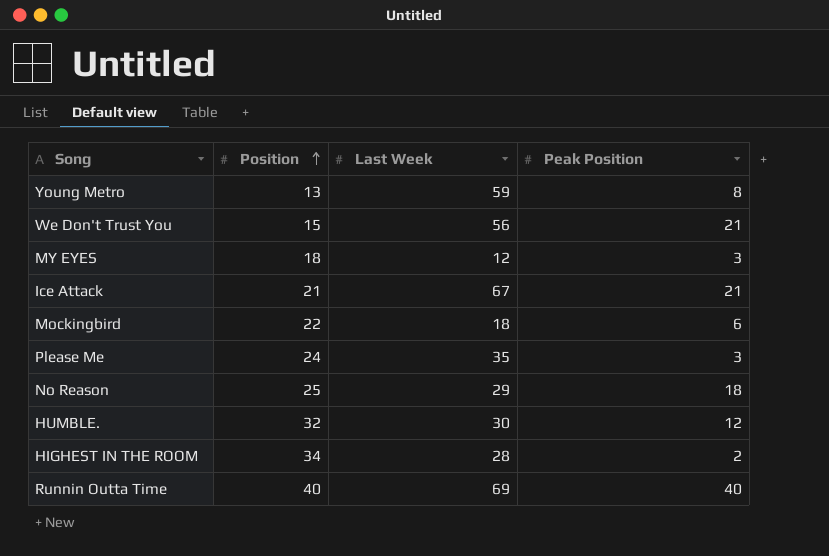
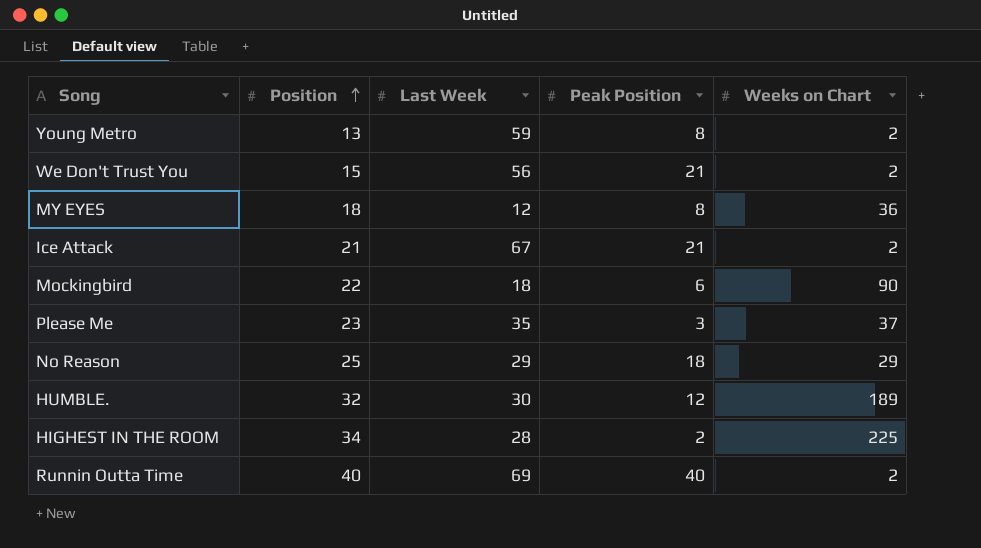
column Weeks on Chart | position: none -> 5
MY EYES | Peak Position: 3 -> 8
Please Me | Position: 24 -> 23

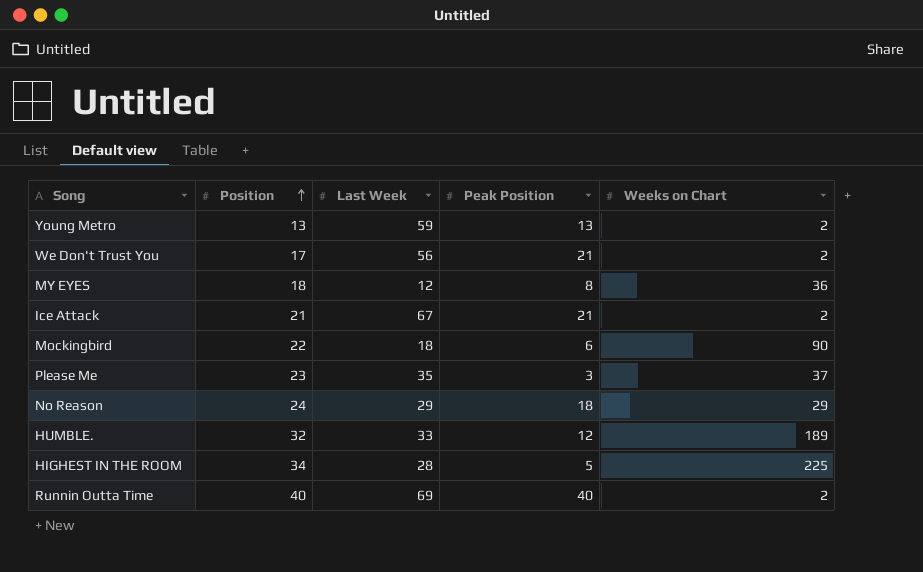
Young Metro | Peak Position: 8 -> 13
We Don't Trust You | Position: 15 -> 17
No Reason | Position: 25 -> 24
HUMBLE. | Last Week: 30 -> 33
HIGHEST IN THE ROOM | Peak Position: 2 -> 5

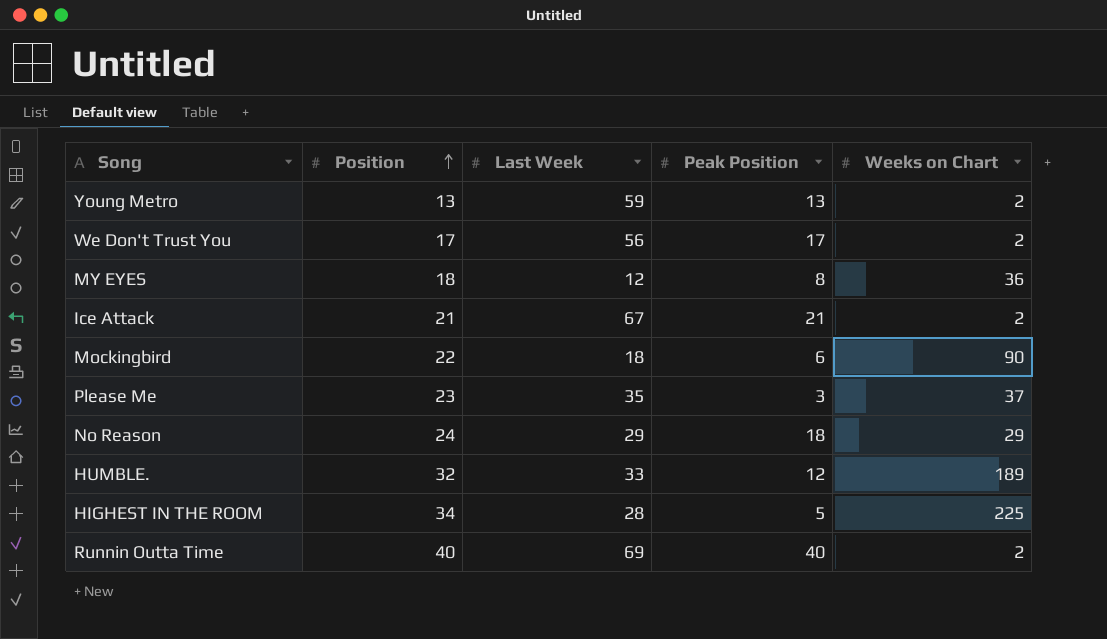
We Don't Trust You | Peak Position: 21 -> 17

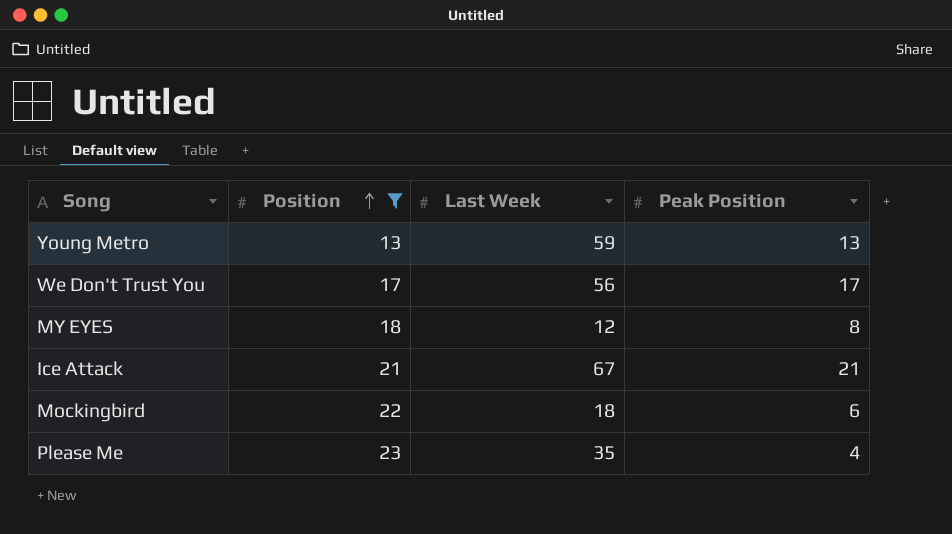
filter: none -> Position <= 23
column Weeks on Chart | position: 5 -> none
Please Me | Peak Position: 3 -> 4

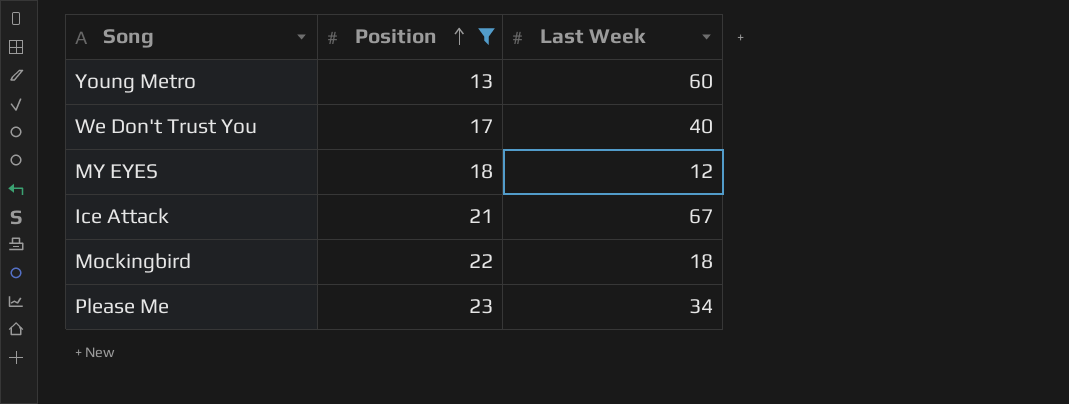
column Peak Position | position: 4 -> none
Young Metro | Last Week: 59 -> 60
We Don't Trust You | Last Week: 56 -> 40
Please Me | Last Week: 35 -> 34

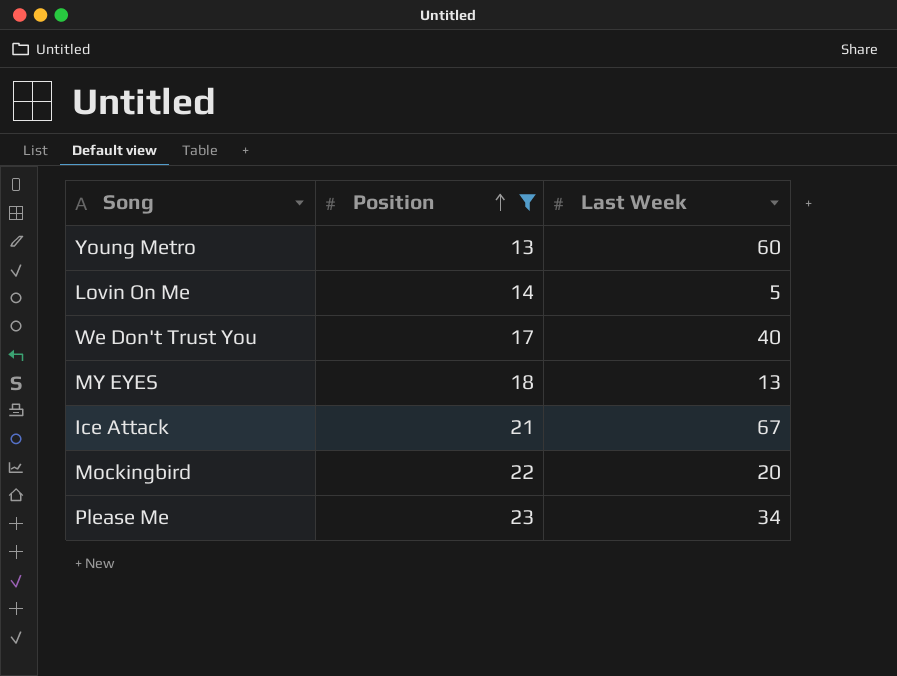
row Lovin On Me: none -> 14 | 5
MY EYES | Last Week: 12 -> 13
Mockingbird | Last Week: 18 -> 20

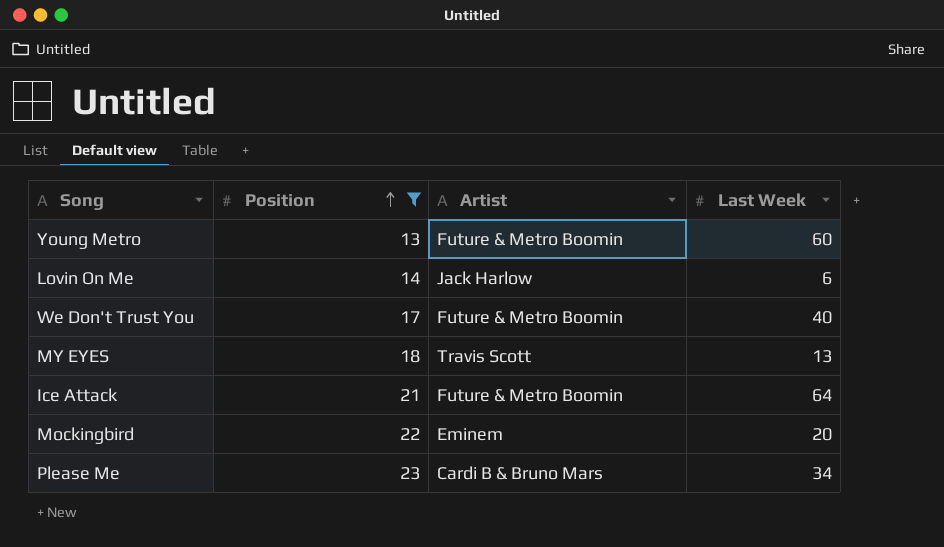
column Artist | position: none -> 3
Lovin On Me | Last Week: 5 -> 6
Ice Attack | Last Week: 67 -> 64

